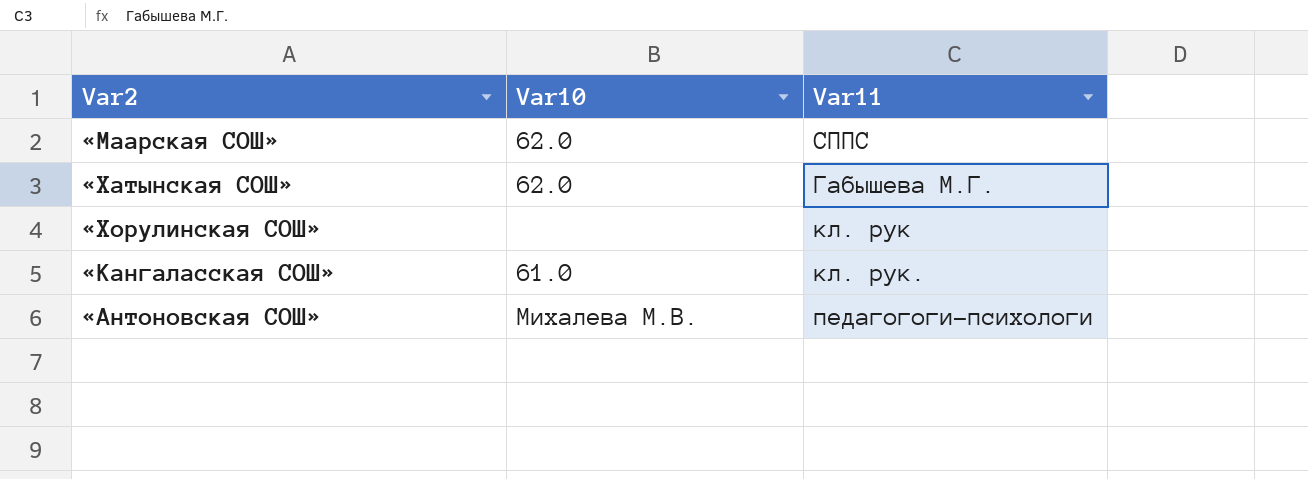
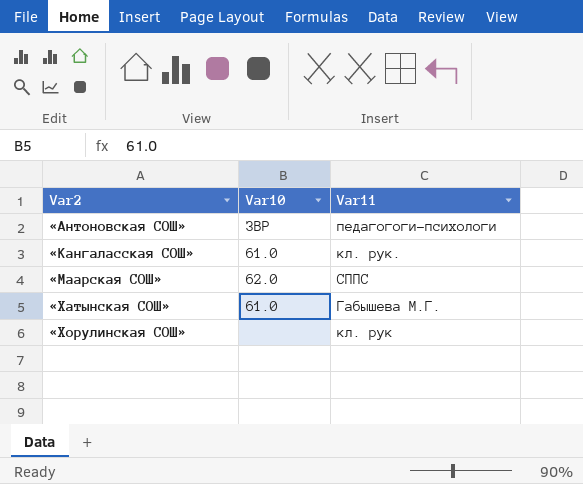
row order: none -> Var2 ascending
«Антоновская СОШ» | Var10: Михалева М.В. -> ЗВР
«Хатынская СОШ» | Var10: 62.0 -> 61.0

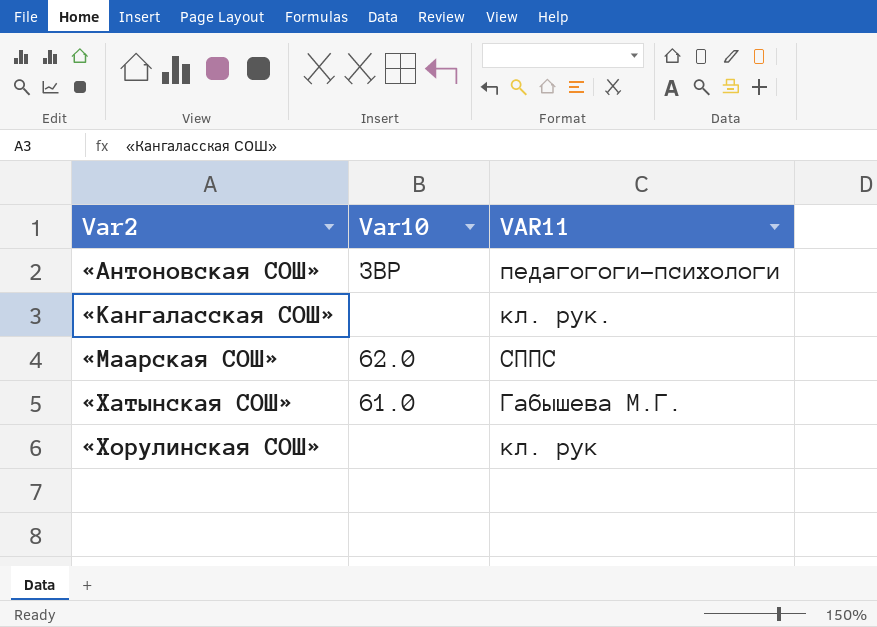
column name: Var11 -> VAR11
«Кангаласская СОШ» | Var10: 61.0 -> none

